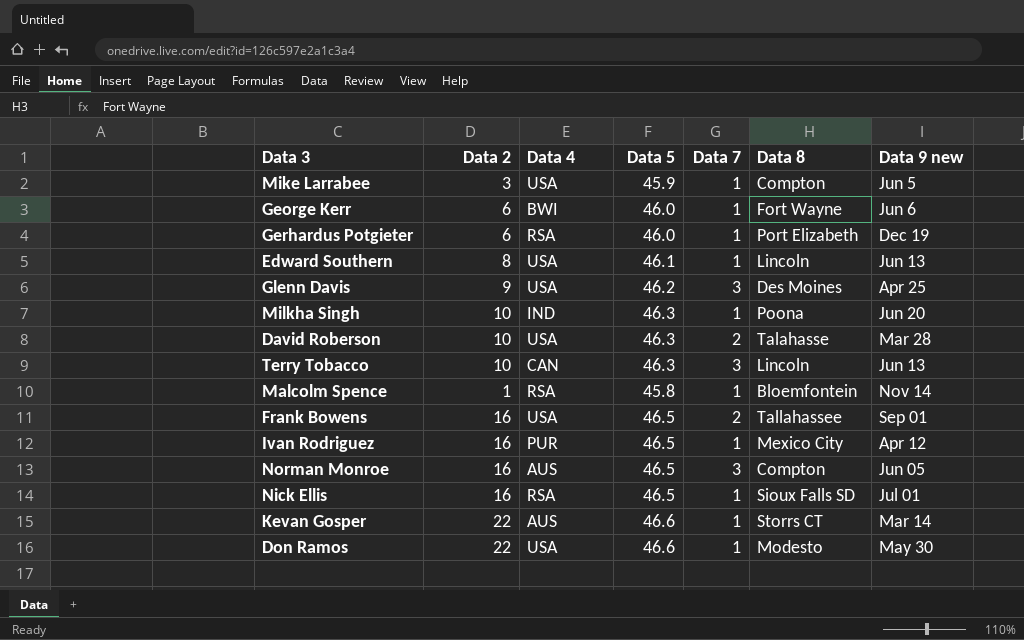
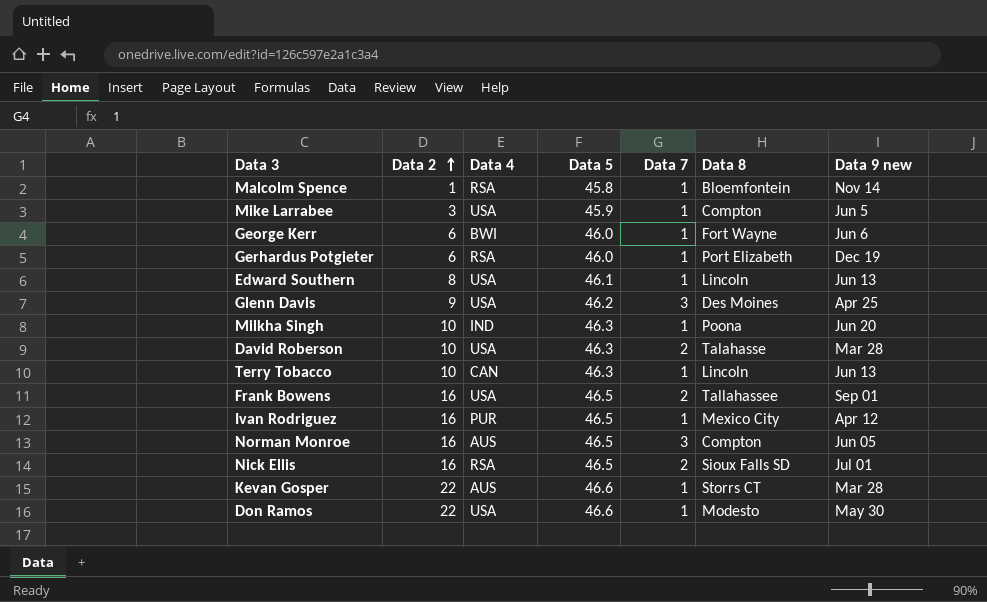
row order: none -> Data 2 ascending
Terry Tobacco | Data 7: 3 -> 1
Nick Ellis | Data 7: 1 -> 2
Kevan Gosper | Data 9 new: Mar 14 -> Mar 28

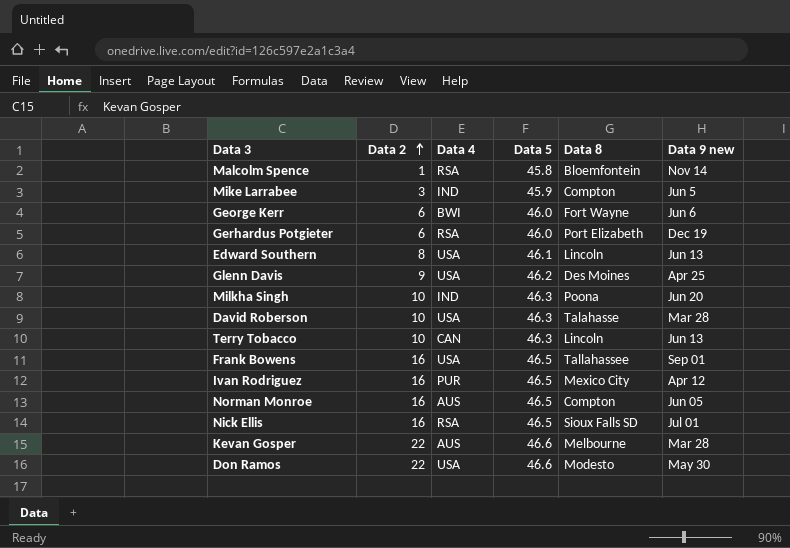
column Data 7 | position: 5 -> none
Mike Larrabee | Data 4: USA -> IND
Kevan Gosper | Data 8: Storrs CT -> Melbourne

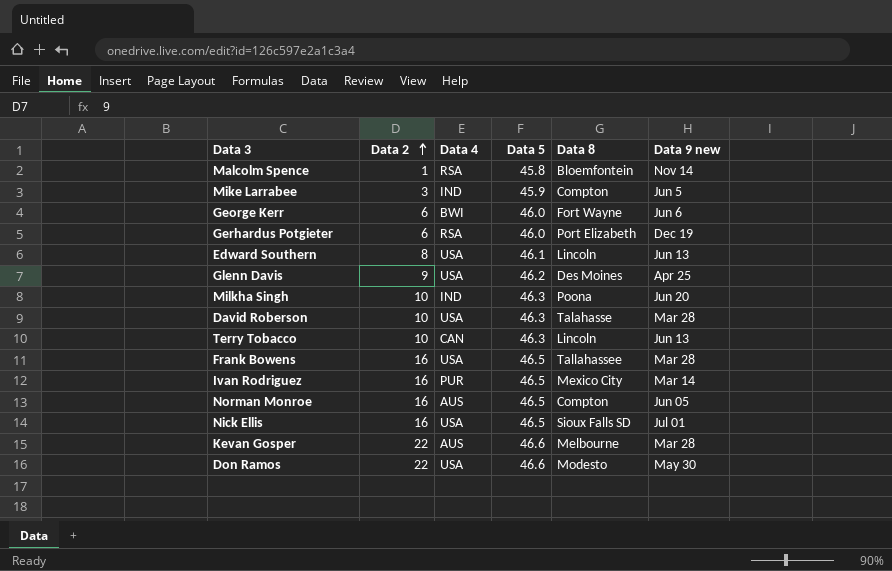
Frank Bowens | Data 9 new: Sep 01 -> Mar 28
Ivan Rodriguez | Data 9 new: Apr 12 -> Mar 14
Nick Ellis | Data 4: RSA -> USA

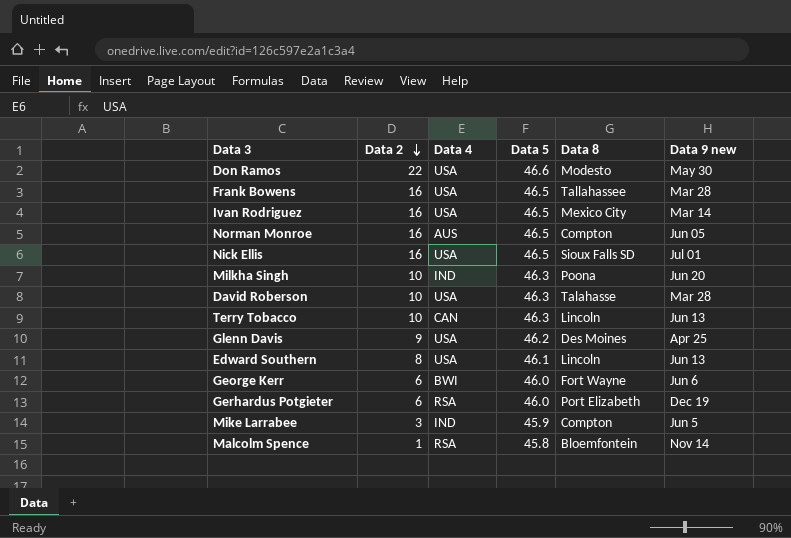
row order: Data 2 ascending -> Data 2 descending
row Kevan Gosper: 22 | AUS | 46.6 | Melbourne | Mar 28 -> none
Ivan Rodriguez | Data 4: PUR -> USA

